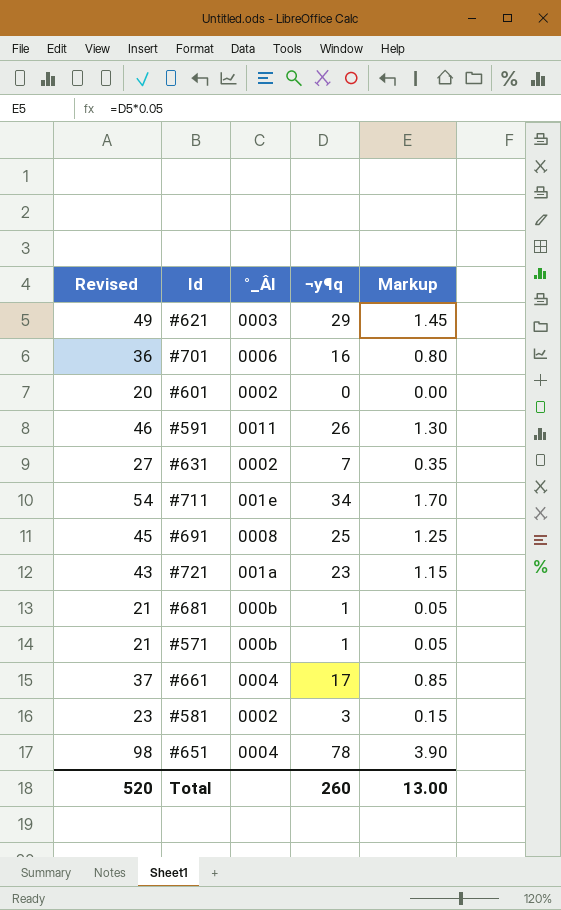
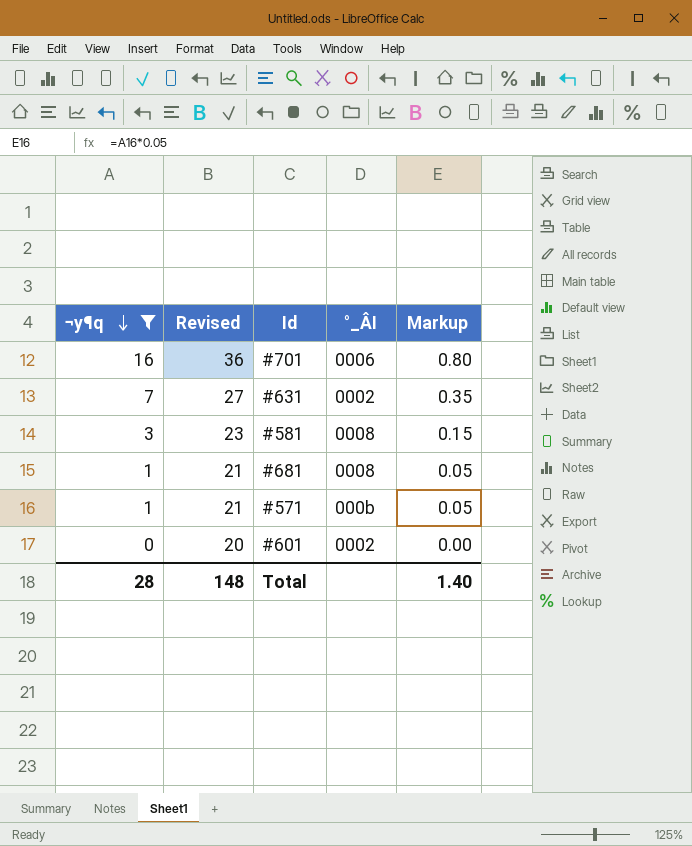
filter: none -> ¬y¶q <= 16
row order: none -> ¬y¶q descending
column ¬y¶q | position: 4 -> 1
#581 | °_ÂI: 0002 -> 0008
#681 | °_ÂI: 000b -> 0008
Total | ¬y¶q: 260 -> 28
Total | Revised: 520 -> 148
Total | Markup: 13.00 -> 1.40

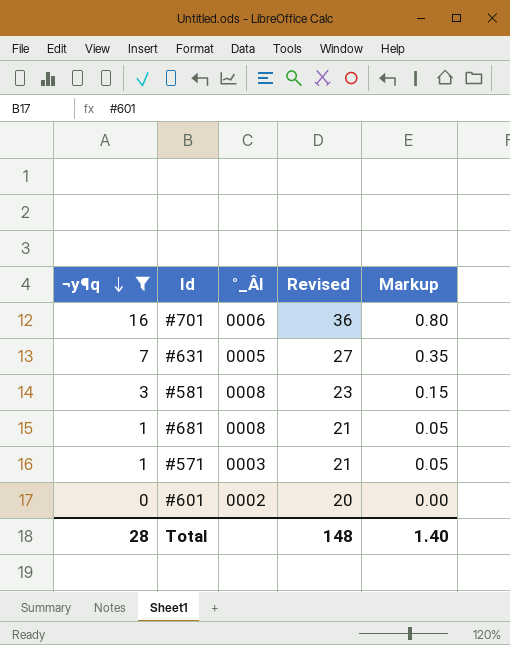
column Revised | position: 2 -> 4
#631 | °_ÂI: 0002 -> 0005
#571 | °_ÂI: 000b -> 0003

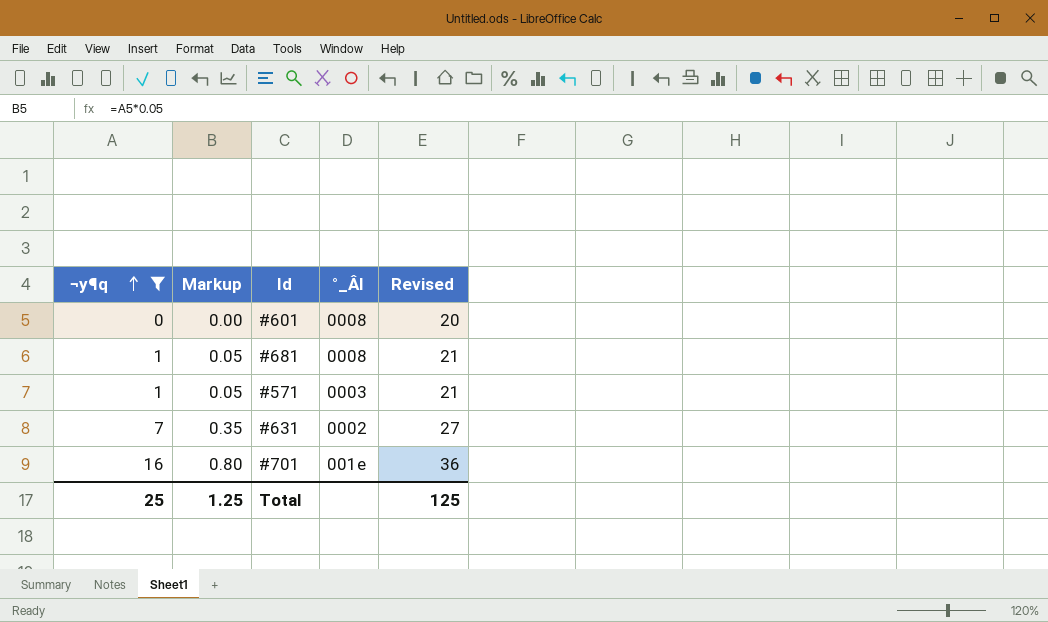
row order: ¬y¶q descending -> ¬y¶q ascending
column Markup | position: 5 -> 2
row #581: 3 | 0008 | 23 | 0.15 -> none
#601 | °_ÂI: 0002 -> 0008
#631 | °_ÂI: 0005 -> 0002
#701 | °_ÂI: 0006 -> 001e
Total | ¬y¶q: 28 -> 25
Total | Markup: 1.40 -> 1.25
Total | Revised: 148 -> 125

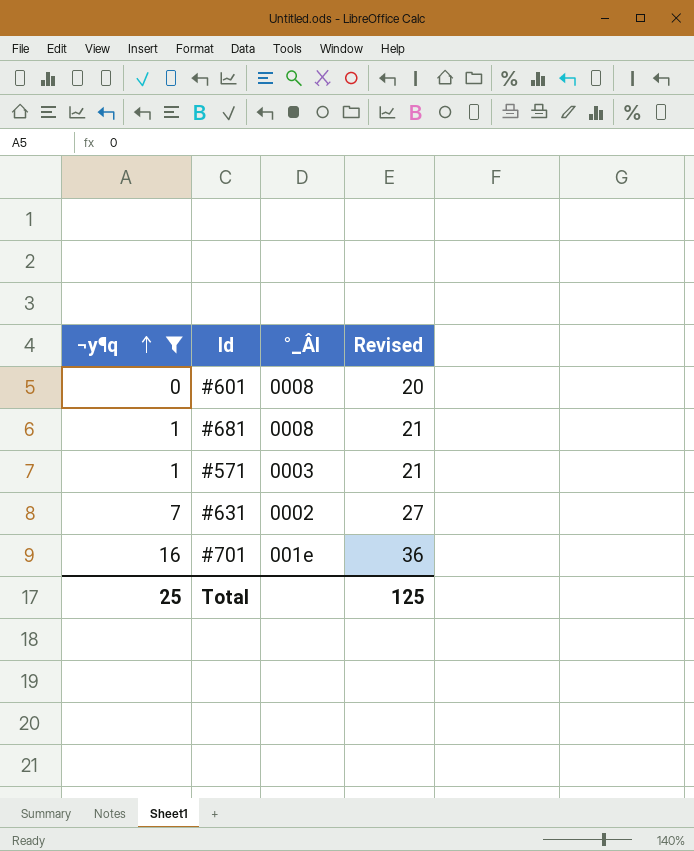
column Markup | formula: [¬y¶q] * 0.05 -> none

